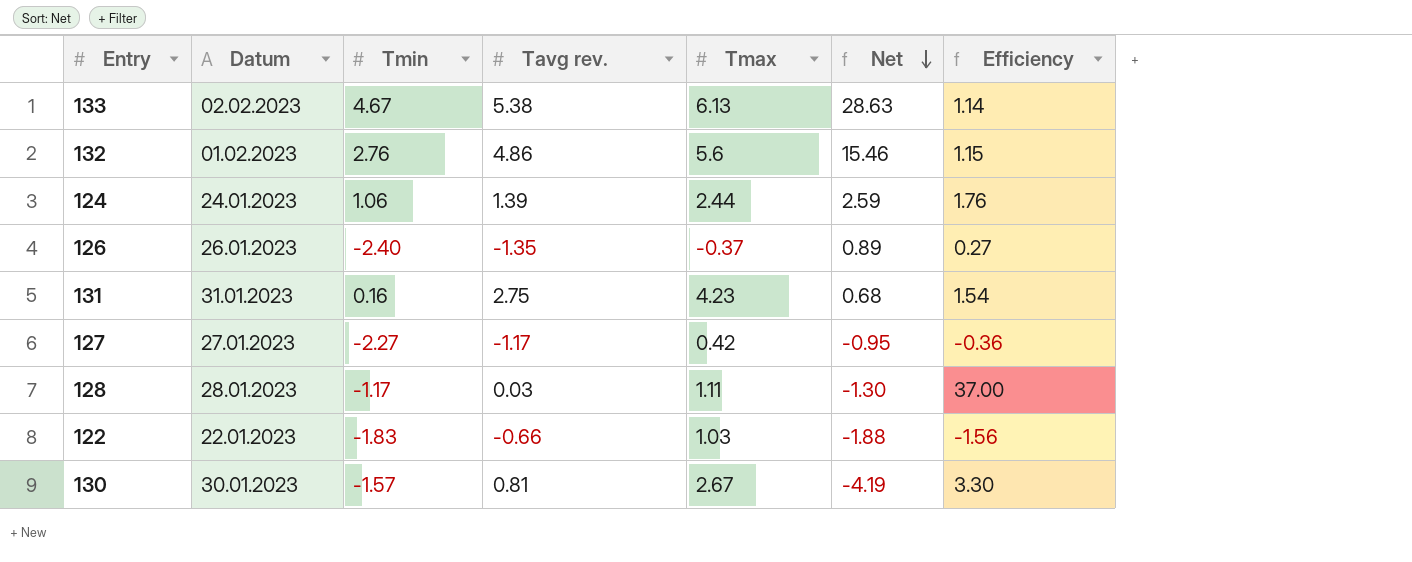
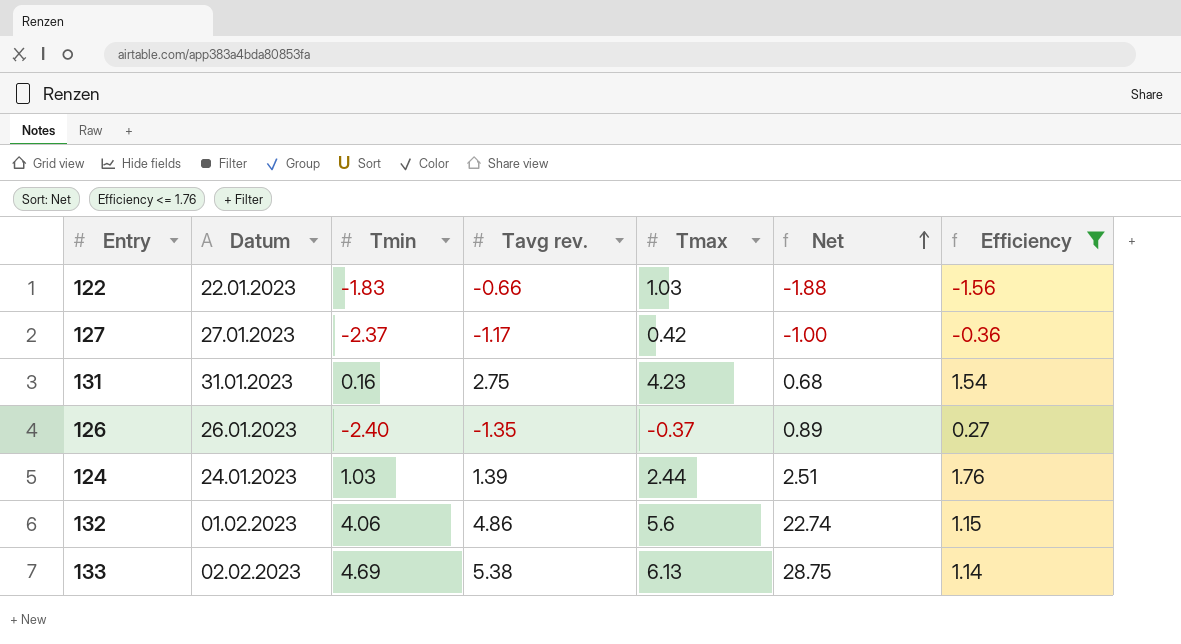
filter: none -> Efficiency <= 1.76
row order: Net descending -> Net ascending
127 | Tmin: -2.27 -> -2.37
127 | Net: -0.95 -> -1.00
124 | Tmin: 1.06 -> 1.03
124 | Net: 2.59 -> 2.51
132 | Tmin: 2.76 -> 4.06
132 | Net: 15.46 -> 22.74
133 | Tmin: 4.67 -> 4.69
133 | Net: 28.63 -> 28.75

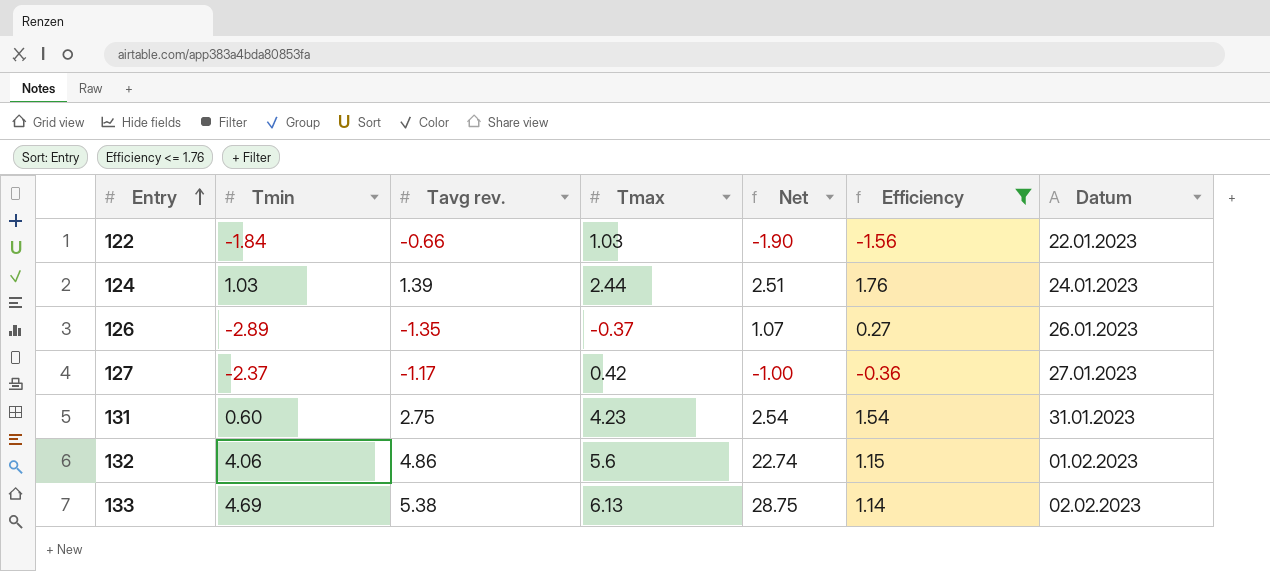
row order: Net ascending -> Entry ascending
column Datum | position: 2 -> 7
122 | Tmin: -1.83 -> -1.84
122 | Net: -1.88 -> -1.90
126 | Tmin: -2.40 -> -2.89
126 | Net: 0.89 -> 1.07
131 | Tmin: 0.16 -> 0.60
131 | Net: 0.68 -> 2.54

